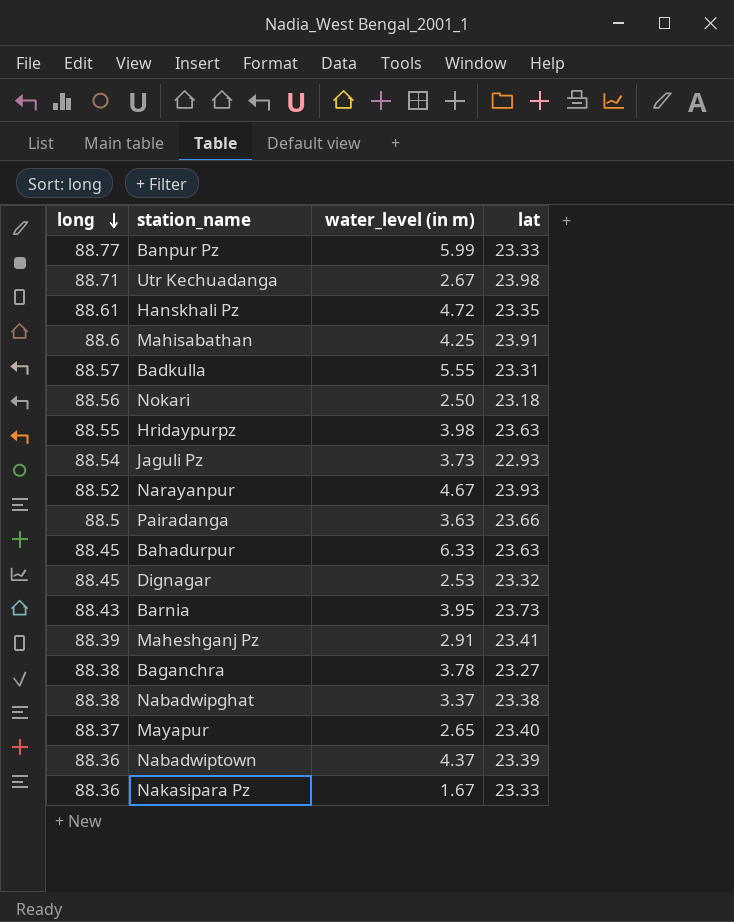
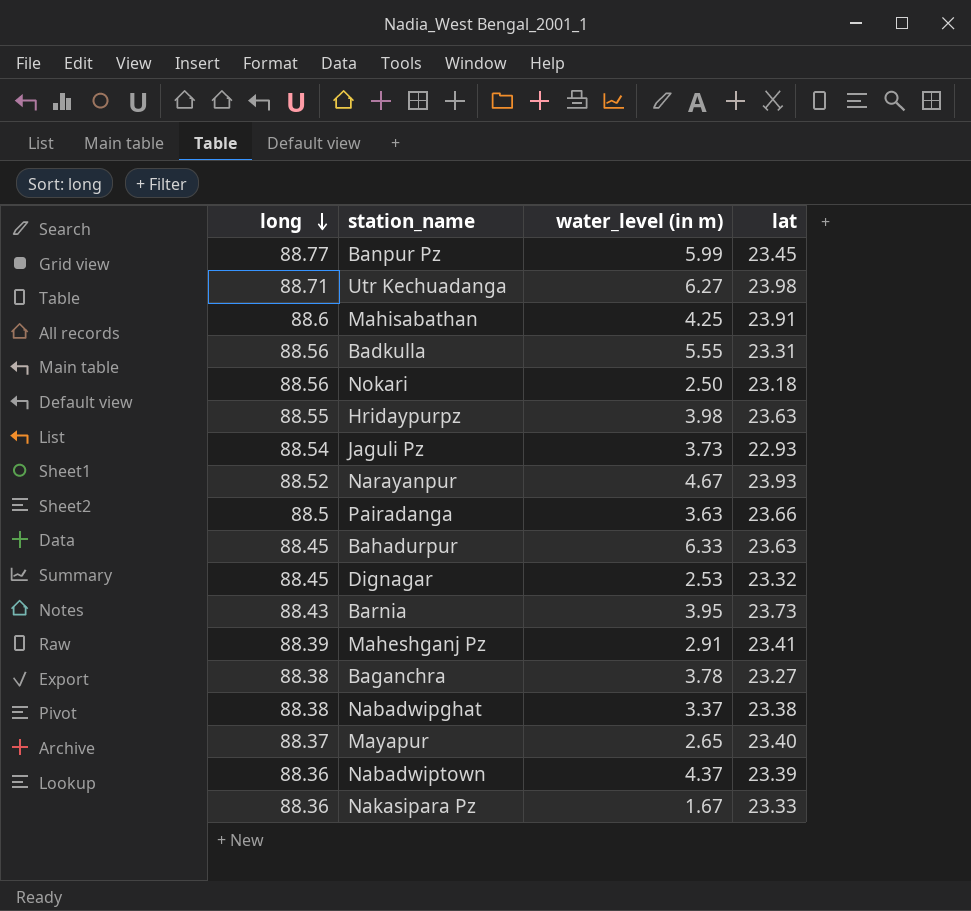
row Hanskhali Pz: 88.61 | 4.72 | 23.35 -> none
Banpur Pz | lat: 23.33 -> 23.45
Utr Kechuadanga | water_level (in m): 2.67 -> 6.27
Badkulla | long: 88.57 -> 88.56

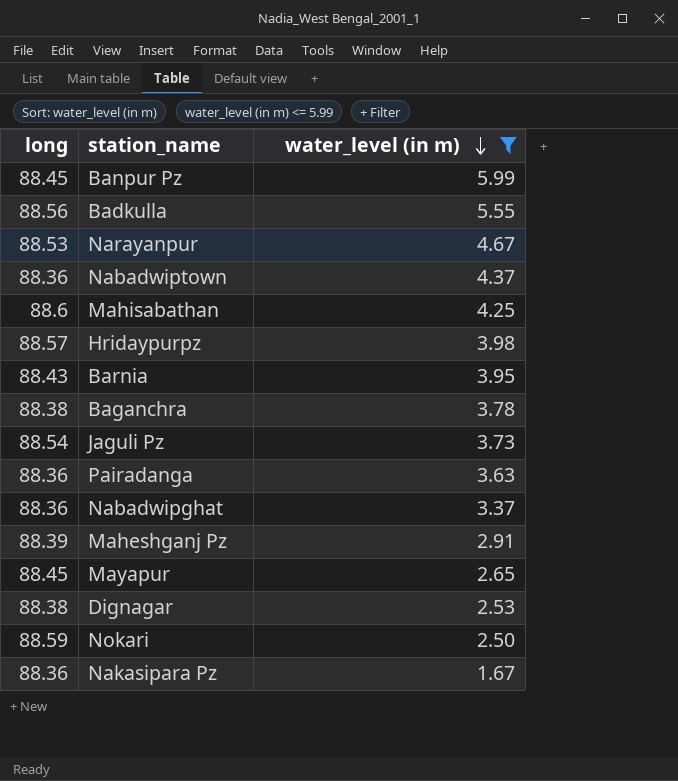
filter: none -> water_level (in m) <= 5.99
row order: long descending -> water_level (in m) descending
column lat | position: 4 -> none
Banpur Pz | long: 88.77 -> 88.45
Narayanpur | long: 88.52 -> 88.53
Hridaypurpz | long: 88.55 -> 88.57
Pairadanga | long: 88.5 -> 88.36
Nabadwipghat | long: 88.38 -> 88.36
Mayapur | long: 88.37 -> 88.45
Dignagar | long: 88.45 -> 88.38
Nokari | long: 88.56 -> 88.59

